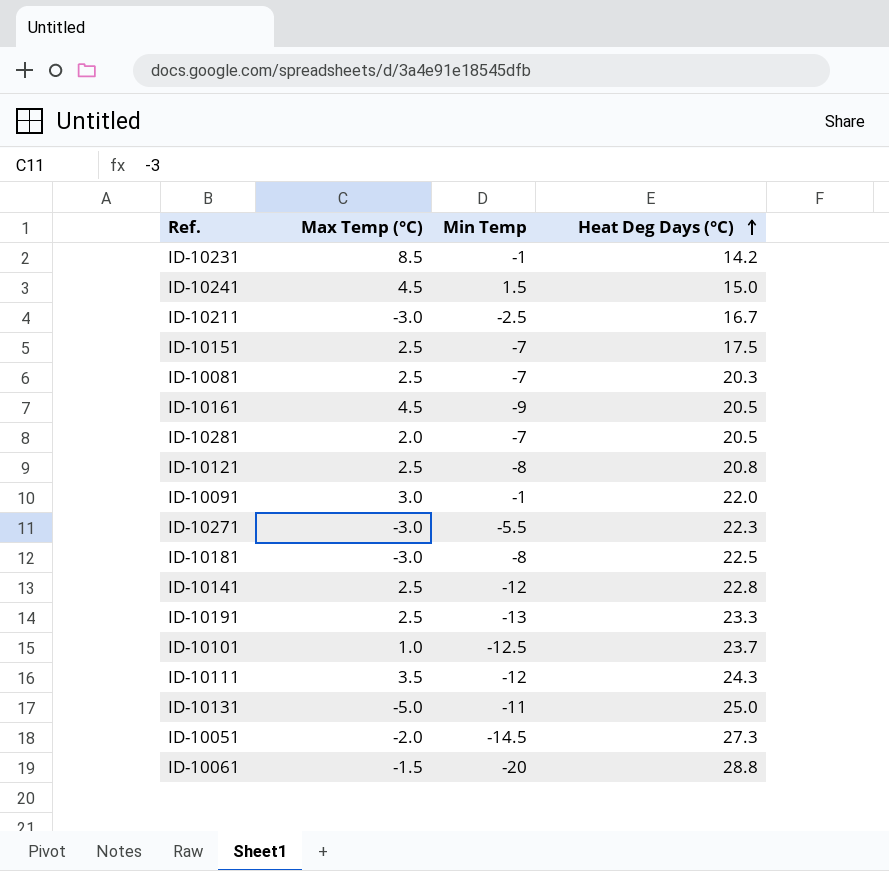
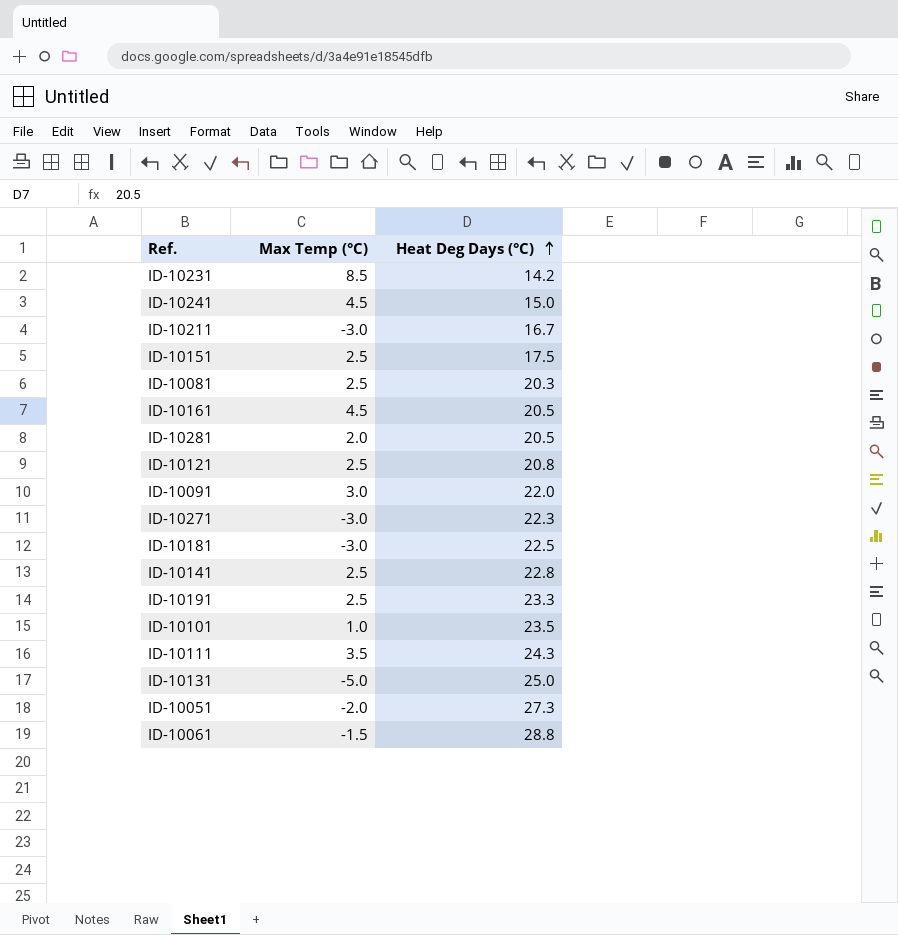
column Min Temp | position: 3 -> none
ID-10101 | Heat Deg Days (°C): 23.7 -> 23.5

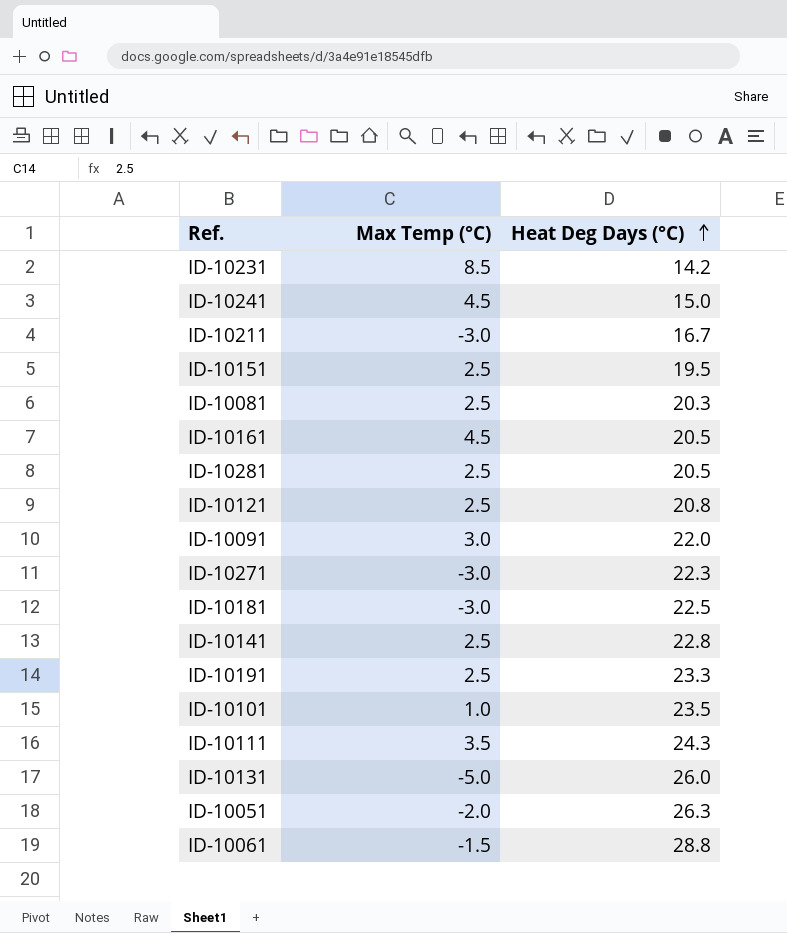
ID-10151 | Heat Deg Days (°C): 17.5 -> 19.5
ID-10281 | Max Temp (°C): 2.0 -> 2.5
ID-10131 | Heat Deg Days (°C): 25.0 -> 26.0
ID-10051 | Heat Deg Days (°C): 27.3 -> 26.3

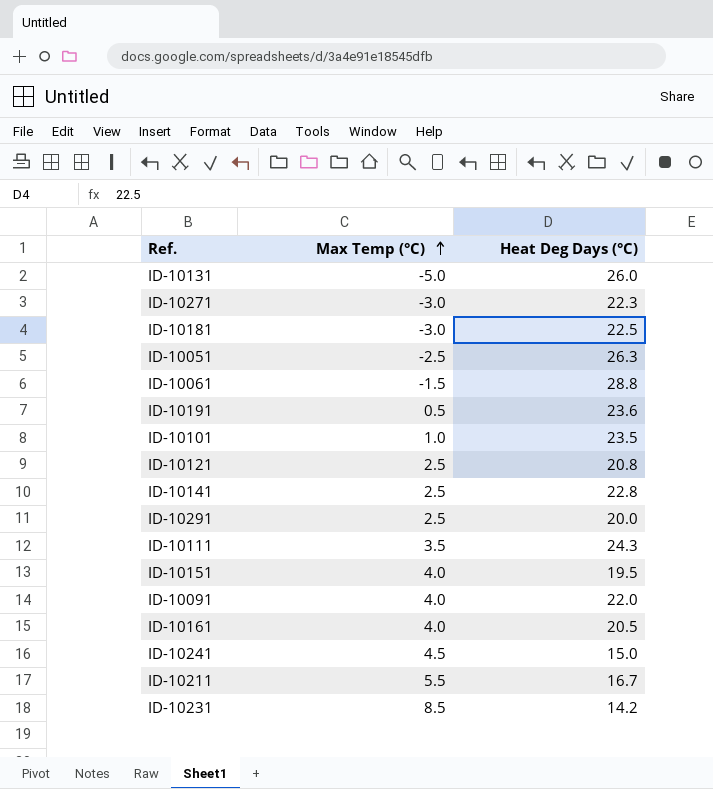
row order: Heat Deg Days (°C) ascending -> Max Temp (°C) ascending
row ID-10081: 2.5 | 20.3 -> none
row ID-10281: 2.5 | 20.5 -> none
ID-10051 | Max Temp (°C): -2.0 -> -2.5
ID-10191 | Max Temp (°C): 2.5 -> 0.5
ID-10191 | Heat Deg Days (°C): 23.3 -> 23.6
row ID-10291: none -> 2.5 | 20.0
ID-10151 | Max Temp (°C): 2.5 -> 4.0
ID-10091 | Max Temp (°C): 3.0 -> 4.0
ID-10161 | Max Temp (°C): 4.5 -> 4.0
ID-10211 | Max Temp (°C): -3.0 -> 5.5

